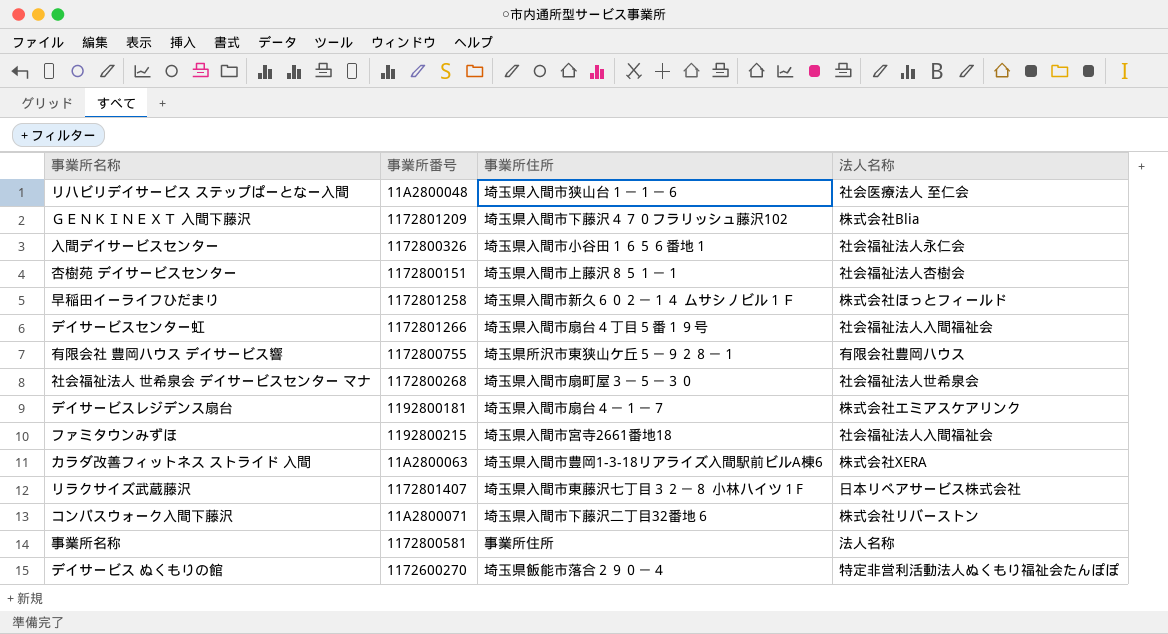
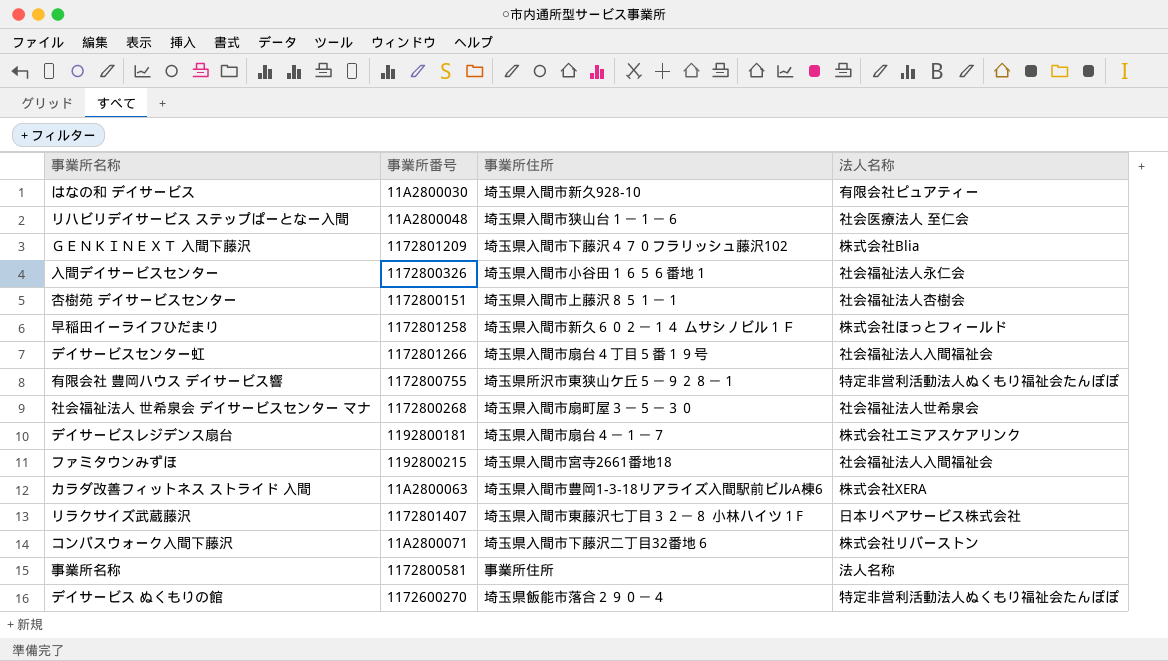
row はなの和 デイサービス: none -> 11A2800030 | 埼玉県入間市新久928-10 | 有限会社ピュアティー
有限会社 豊岡ハウス デイサービス響 | 法人名称: 有限会社豊岡ハウス -> 特定非営利活動法人ぬくもり福祉会たんぽぽ

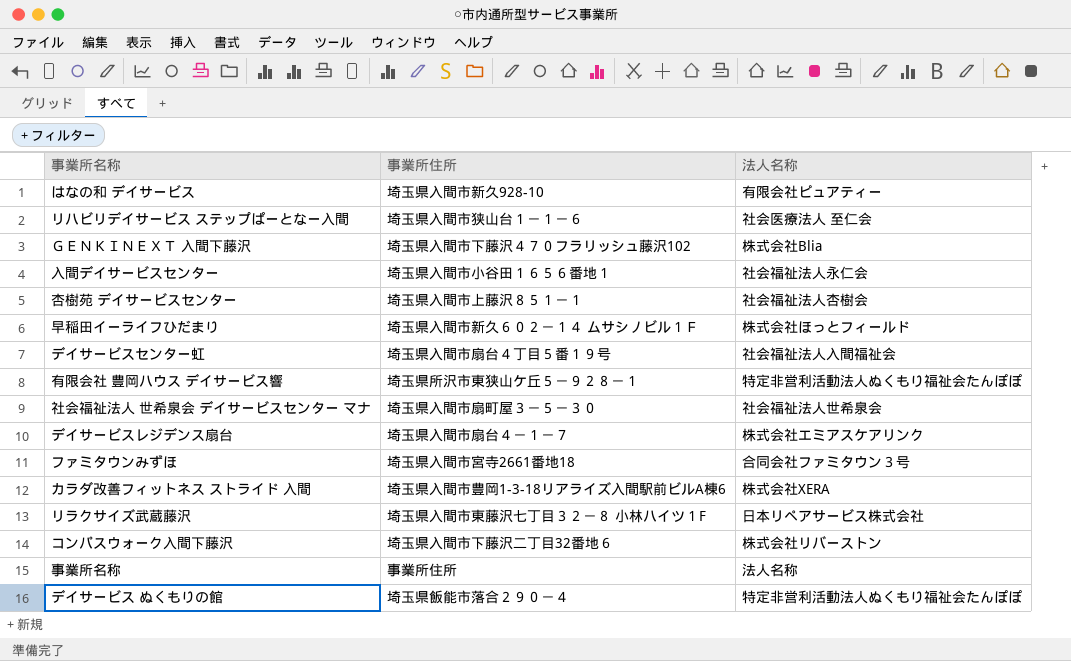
column 事業所番号 | position: 2 -> none
ファミタウンみずほ | 法人名称: 社会福祉法人入間福祉会 -> 合同会社ファミタウン３号

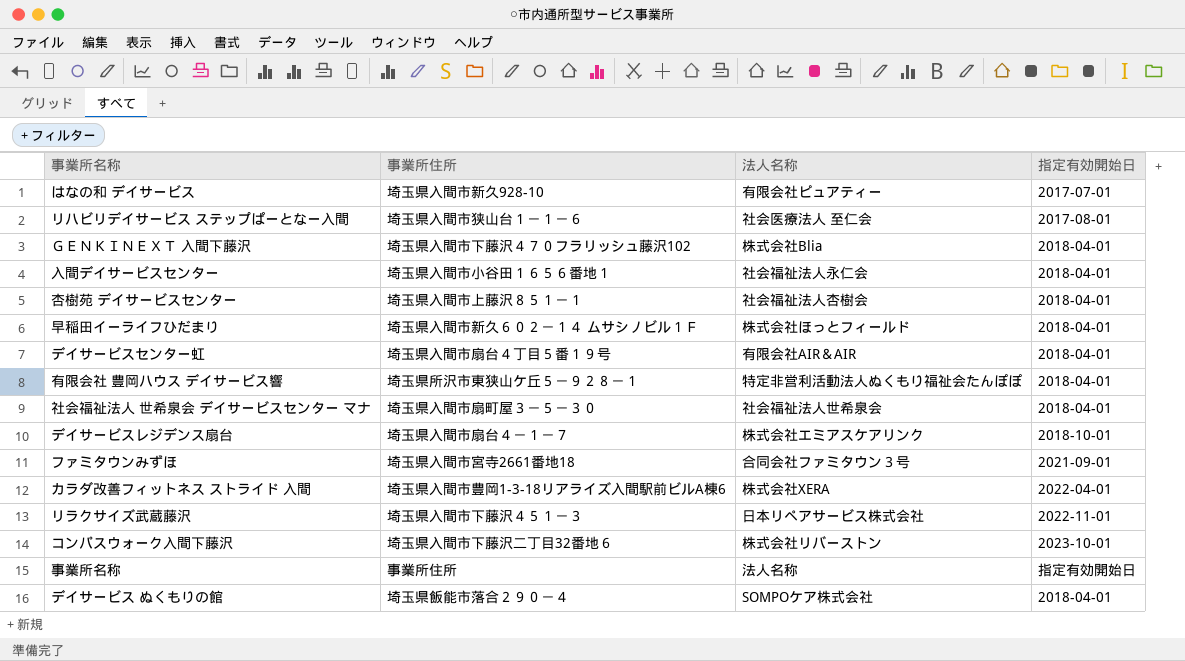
column 指定有効開始日 | position: none -> 4
デイサービスセンター虹 | 法人名称: 社会福祉法人入間福祉会 -> 有限会社AIR＆AIR
リラクサイズ武蔵藤沢 | 事業所住所: 埼玉県入間市東藤沢七丁目３２－８ 小林ハイツ１F -> 埼玉県入間市下藤沢４５１－３
デイサービス ぬくもりの館 | 法人名称: 特定非営利活動法人ぬくもり福祉会たんぽぽ -> SOMPOケア株式会社

